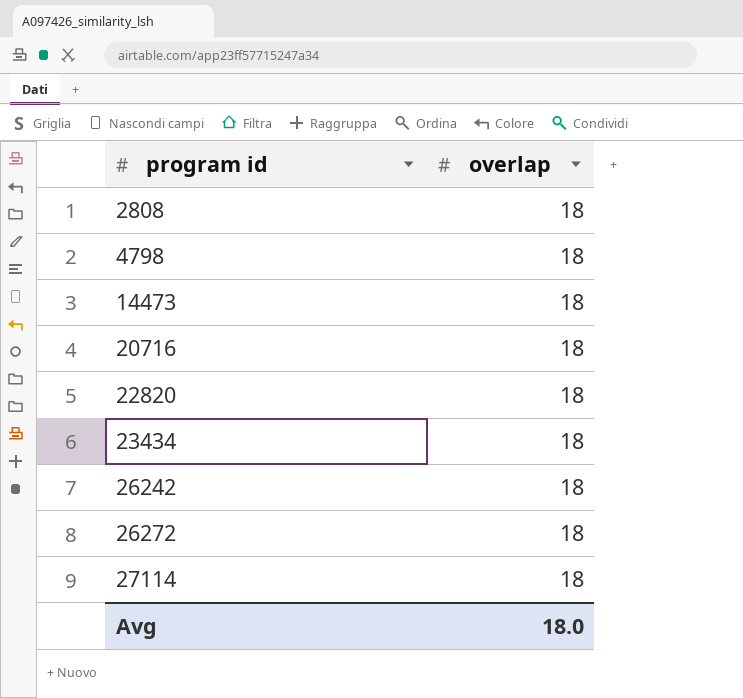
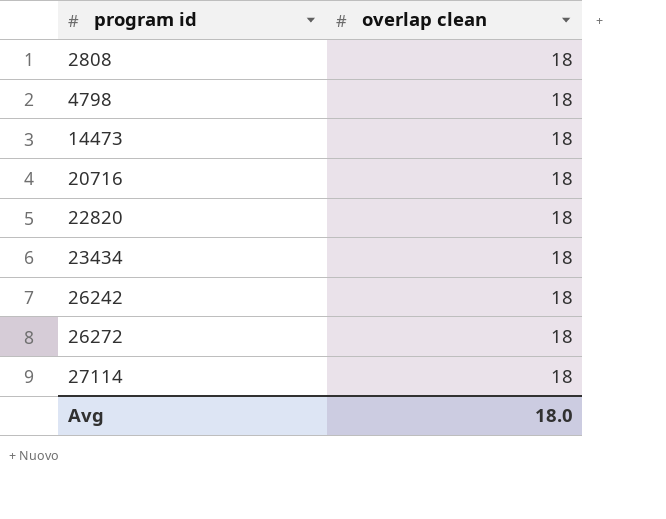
column name: overlap -> overlap clean

